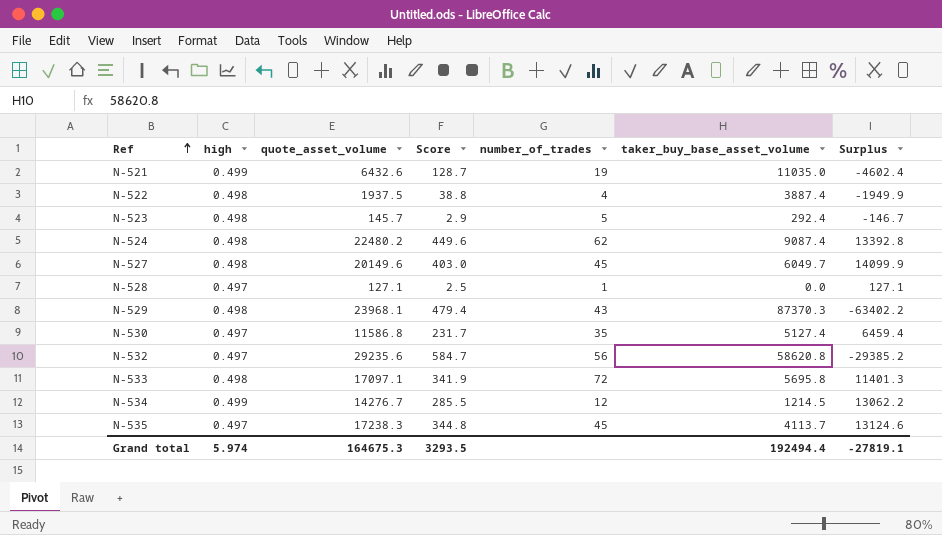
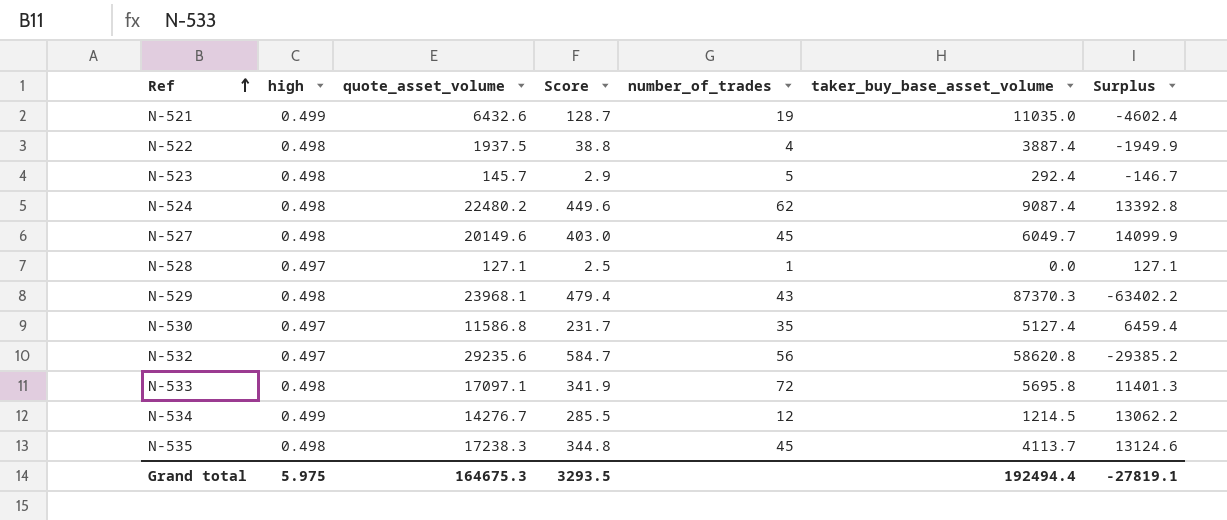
N-535 | high: 0.497 -> 0.498
Grand total | high: 5.974 -> 5.975

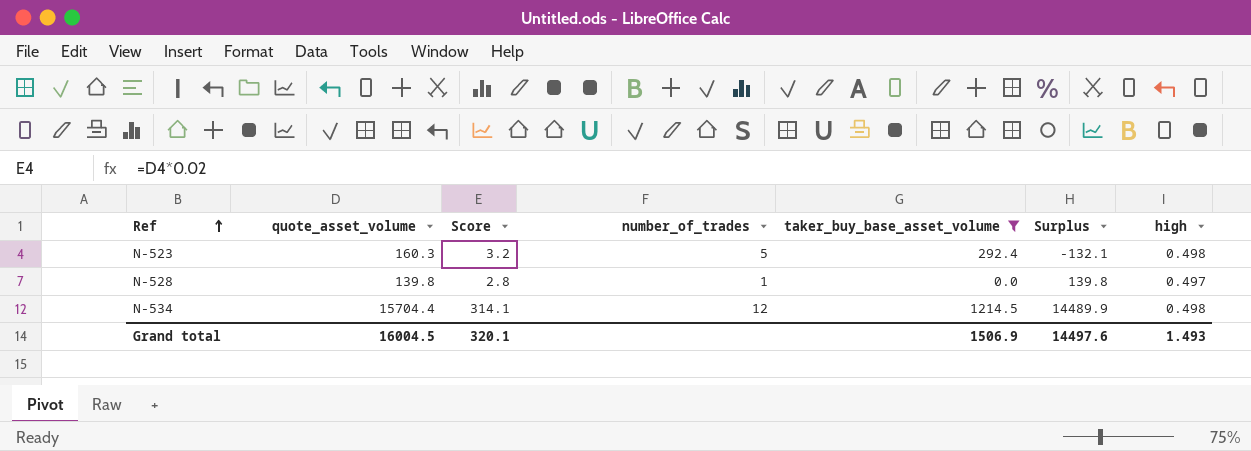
filter: none -> taker_buy_base_asset_volume <= 1214.5
column high | position: 2 -> 7
N-523 | quote_asset_volume: 145.7 -> 160.3
N-523 | Score: 2.9 -> 3.2
N-523 | Surplus: -146.7 -> -132.1
N-528 | quote_asset_volume: 127.1 -> 139.8
N-528 | Score: 2.5 -> 2.8
N-528 | Surplus: 127.1 -> 139.8
N-534 | quote_asset_volume: 14276.7 -> 15704.4
N-534 | Score: 285.5 -> 314.1
N-534 | Surplus: 13062.2 -> 14489.9
N-534 | high: 0.499 -> 0.498
Grand total | quote_asset_volume: 164675.3 -> 16004.5
Grand total | Score: 3293.5 -> 320.1
Grand total | taker_buy_base_asset_volume: 192494.4 -> 1506.9
Grand total | Surplus: -27819.1 -> 14497.6
Grand total | high: 5.975 -> 1.493

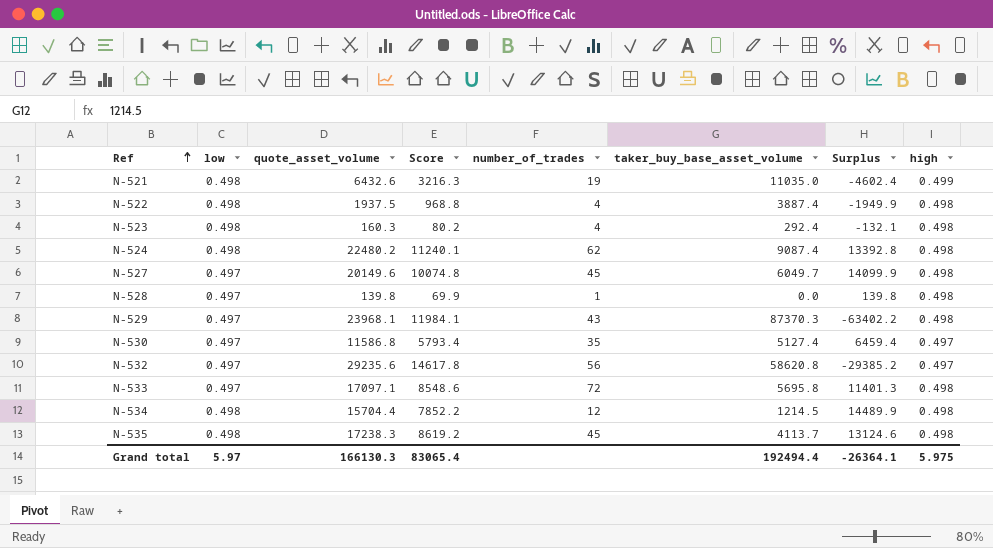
filter: taker_buy_base_asset_volume <= 1214.5 -> none
column low | position: none -> 2
column Score | formula: [quote_asset_volume] * 0.02 -> [quote_asset_volume] * 0.5
N-523 | number_of_trades: 5 -> 4
N-528 | high: 0.497 -> 0.498
Grand total | quote_asset_volume: 16004.5 -> 166130.3
Grand total | Score: 320.1 -> 83065.4
Grand total | taker_buy_base_asset_volume: 1506.9 -> 192494.4
Grand total | Surplus: 14497.6 -> -26364.1
Grand total | high: 1.493 -> 5.975

